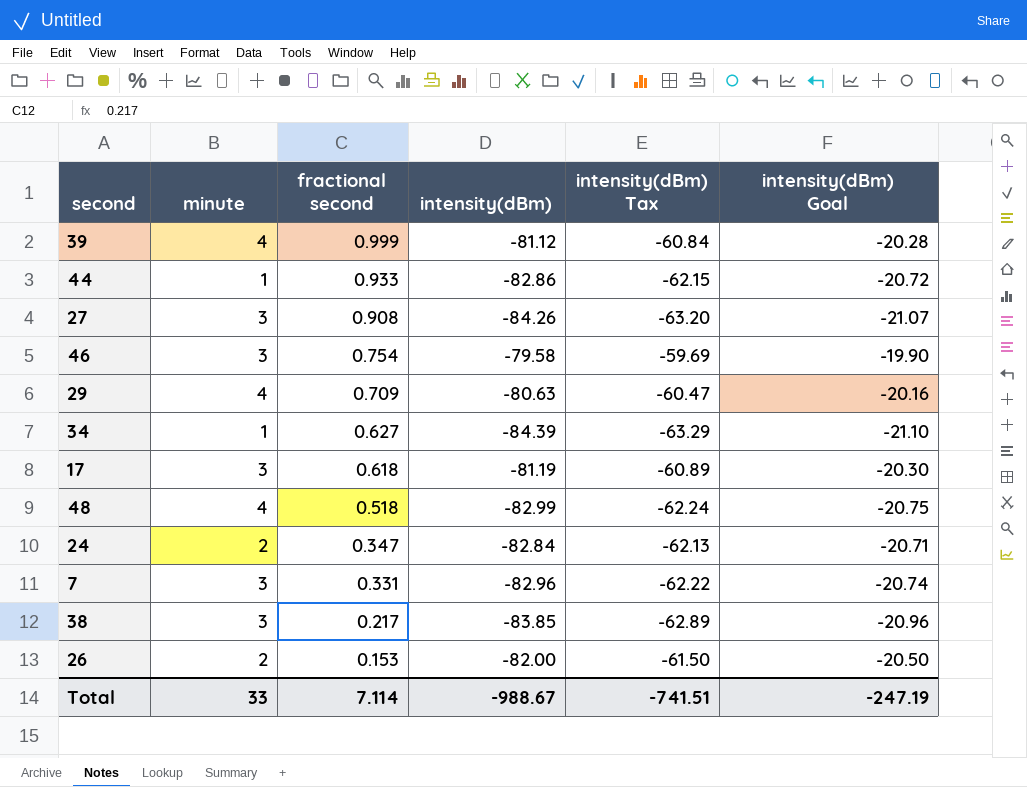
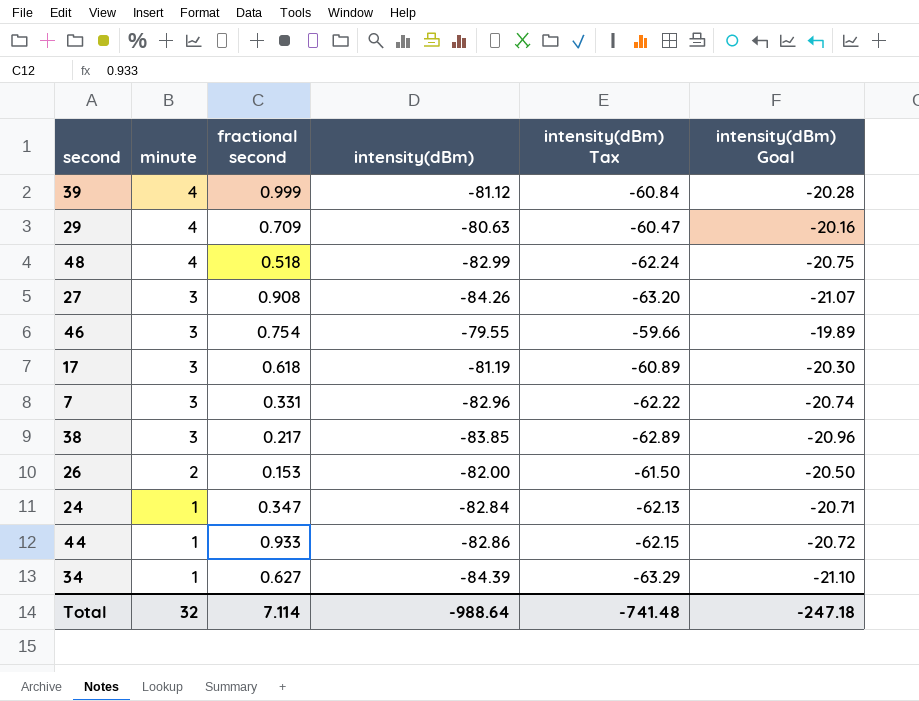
row order: fractional second descending -> minute descending
46 | intensity(dBm): -79.58 -> -79.55
46 | intensity(dBm) Tax: -59.69 -> -59.66
46 | intensity(dBm) Goal: -19.90 -> -19.89
24 | minute: 2 -> 1
Total | minute: 33 -> 32
Total | intensity(dBm): -988.67 -> -988.64
Total | intensity(dBm) Tax: -741.51 -> -741.48
Total | intensity(dBm) Goal: -247.19 -> -247.18

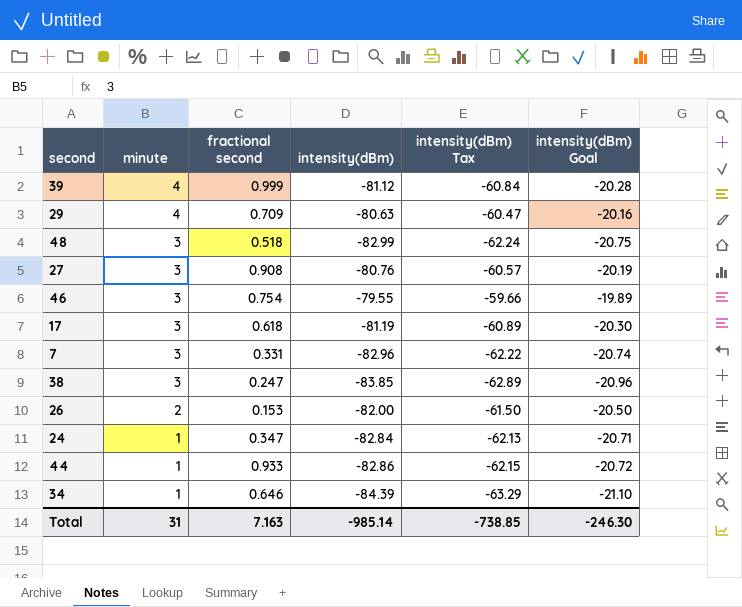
48 | minute: 4 -> 3
27 | intensity(dBm): -84.26 -> -80.76
27 | intensity(dBm) Tax: -63.20 -> -60.57
27 | intensity(dBm) Goal: -21.07 -> -20.19
38 | fractional second: 0.217 -> 0.247
34 | fractional second: 0.627 -> 0.646
Total | minute: 32 -> 31
Total | fractional second: 7.114 -> 7.163
Total | intensity(dBm): -988.64 -> -985.14
Total | intensity(dBm) Tax: -741.48 -> -738.85
Total | intensity(dBm) Goal: -247.18 -> -246.30

